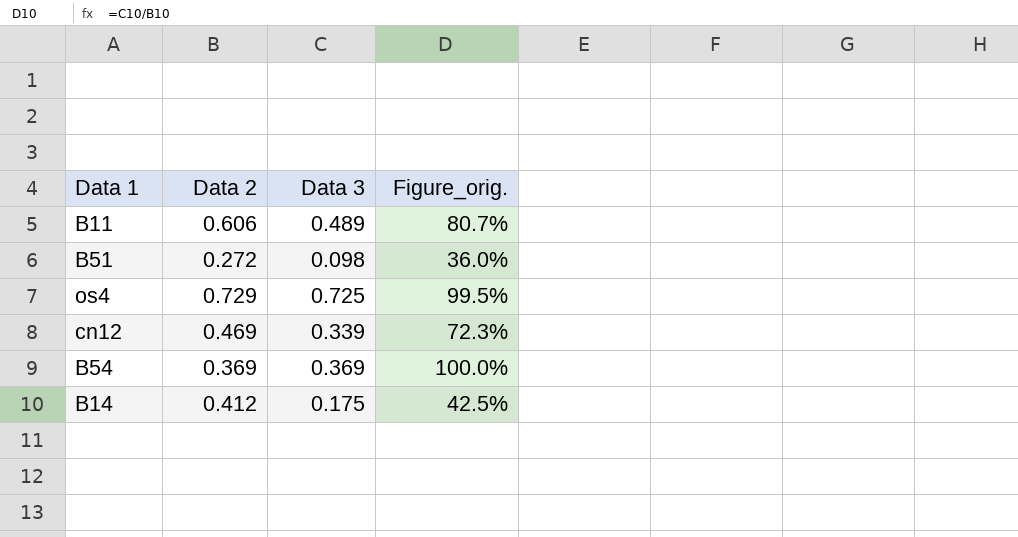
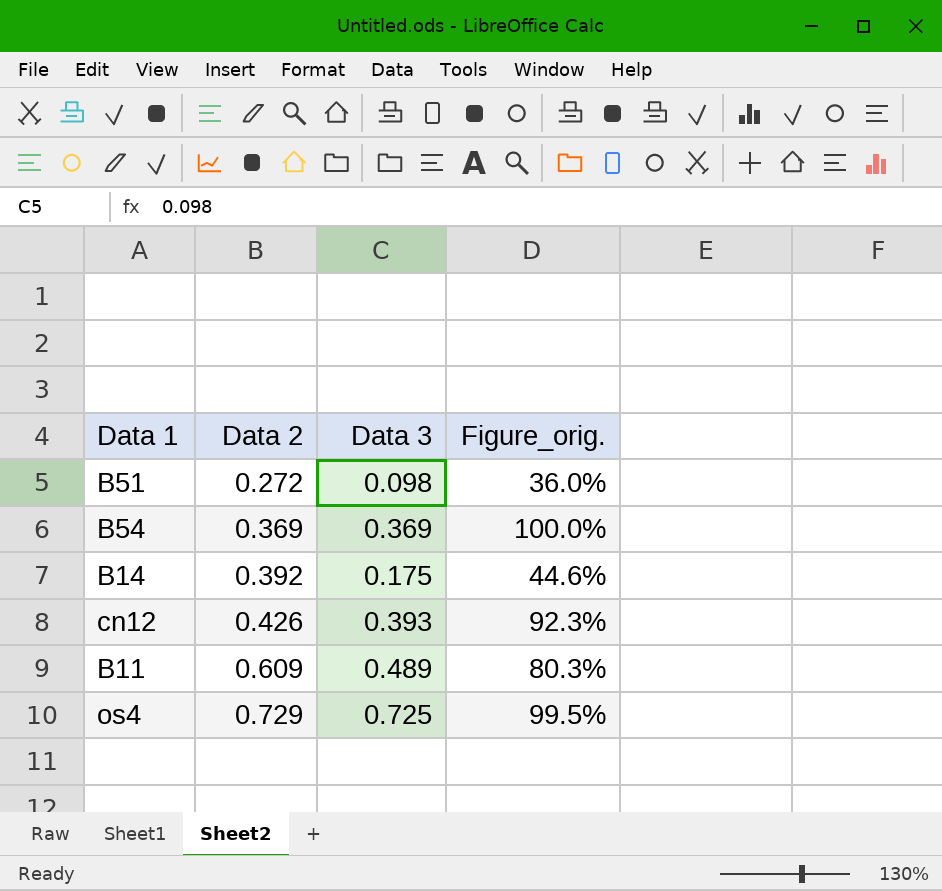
row order: none -> Data 2 ascending
B14 | Data 2: 0.412 -> 0.392
B14 | Figure_orig.: 42.5% -> 44.6%
cn12 | Data 2: 0.469 -> 0.426
cn12 | Data 3: 0.339 -> 0.393
cn12 | Figure_orig.: 72.3% -> 92.3%
B11 | Data 2: 0.606 -> 0.609
B11 | Figure_orig.: 80.7% -> 80.3%

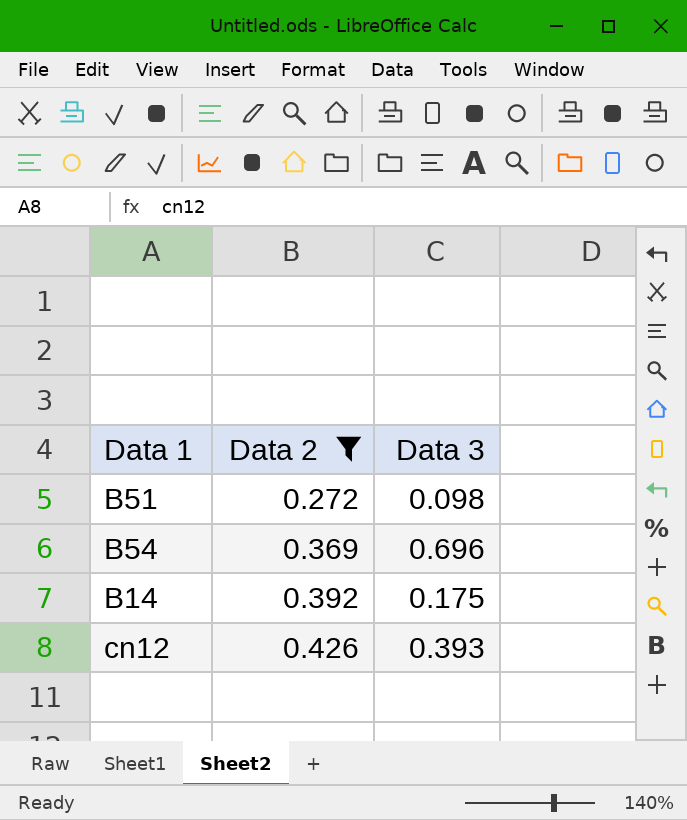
filter: none -> Data 2 <= 0.426
column Figure_orig. | formula: [Data 3] / [Data 2] -> none
B54 | Data 3: 0.369 -> 0.696

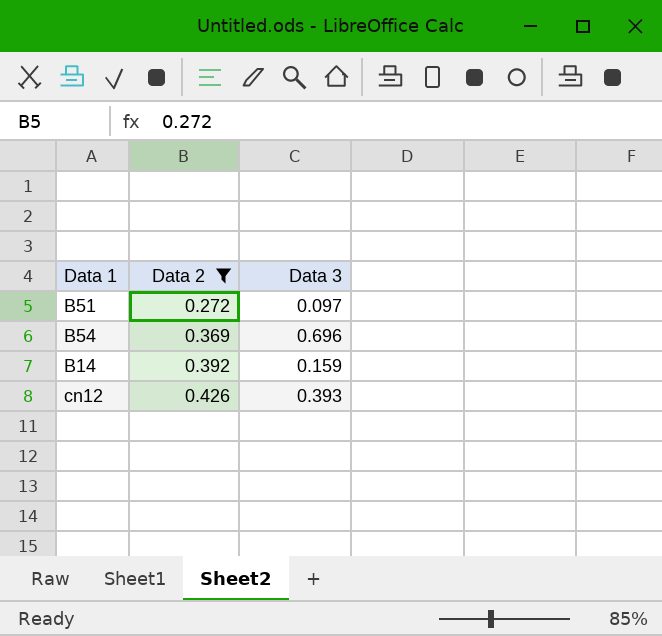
B51 | Data 3: 0.098 -> 0.097
B14 | Data 3: 0.175 -> 0.159

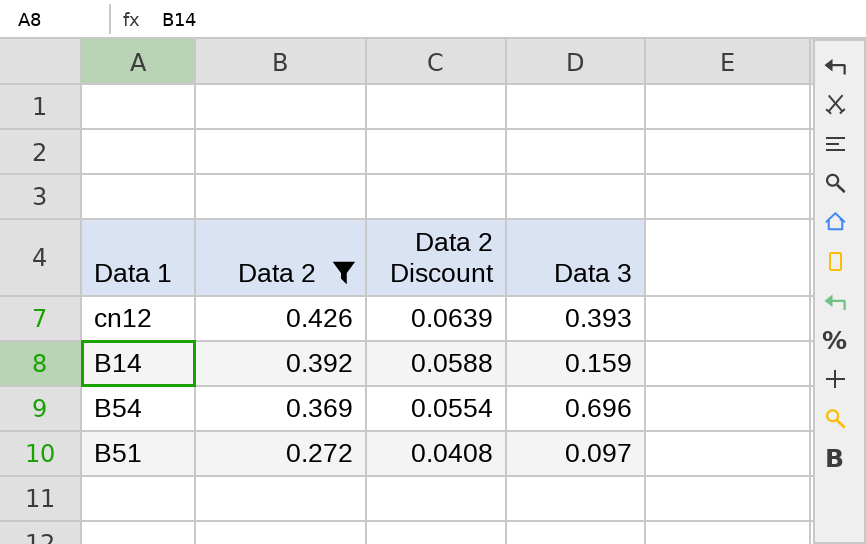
row order: Data 2 ascending -> Data 2 descending
column Data 2 Discount | formula: none -> [Data 2] * 0.15

